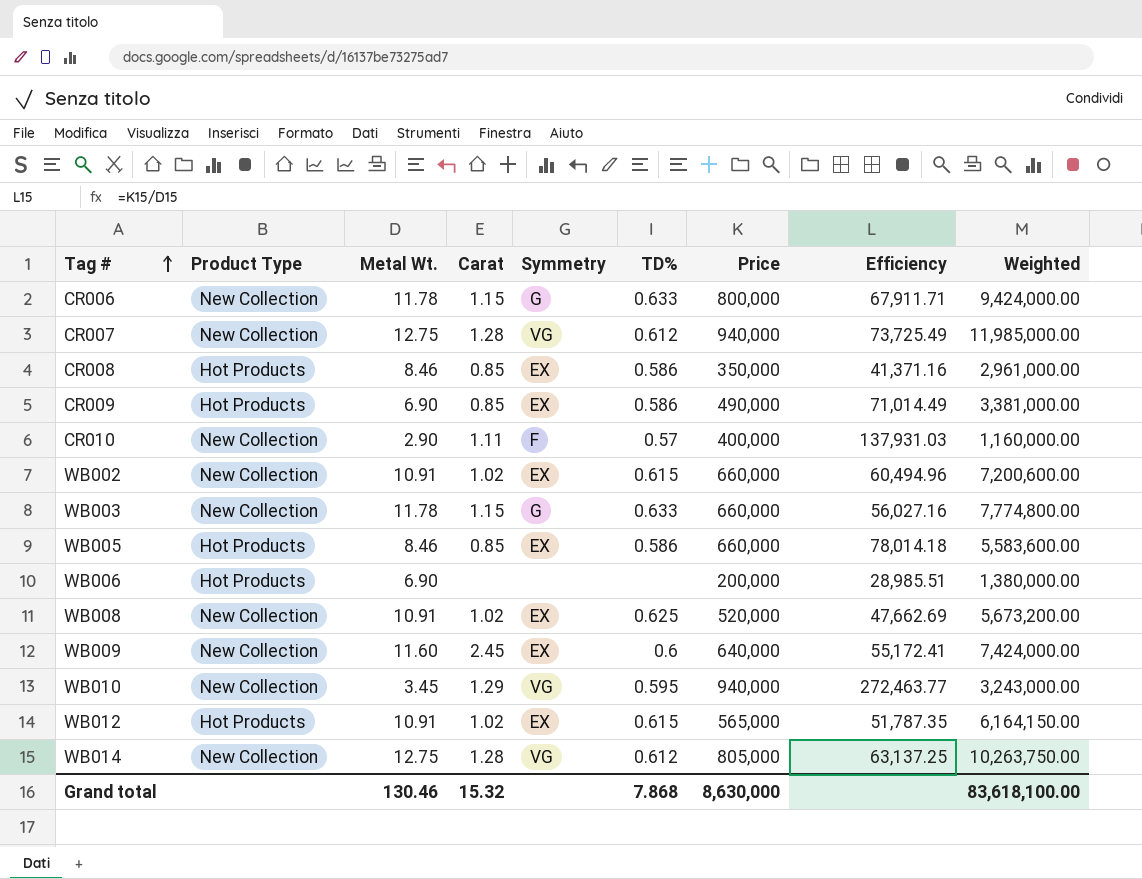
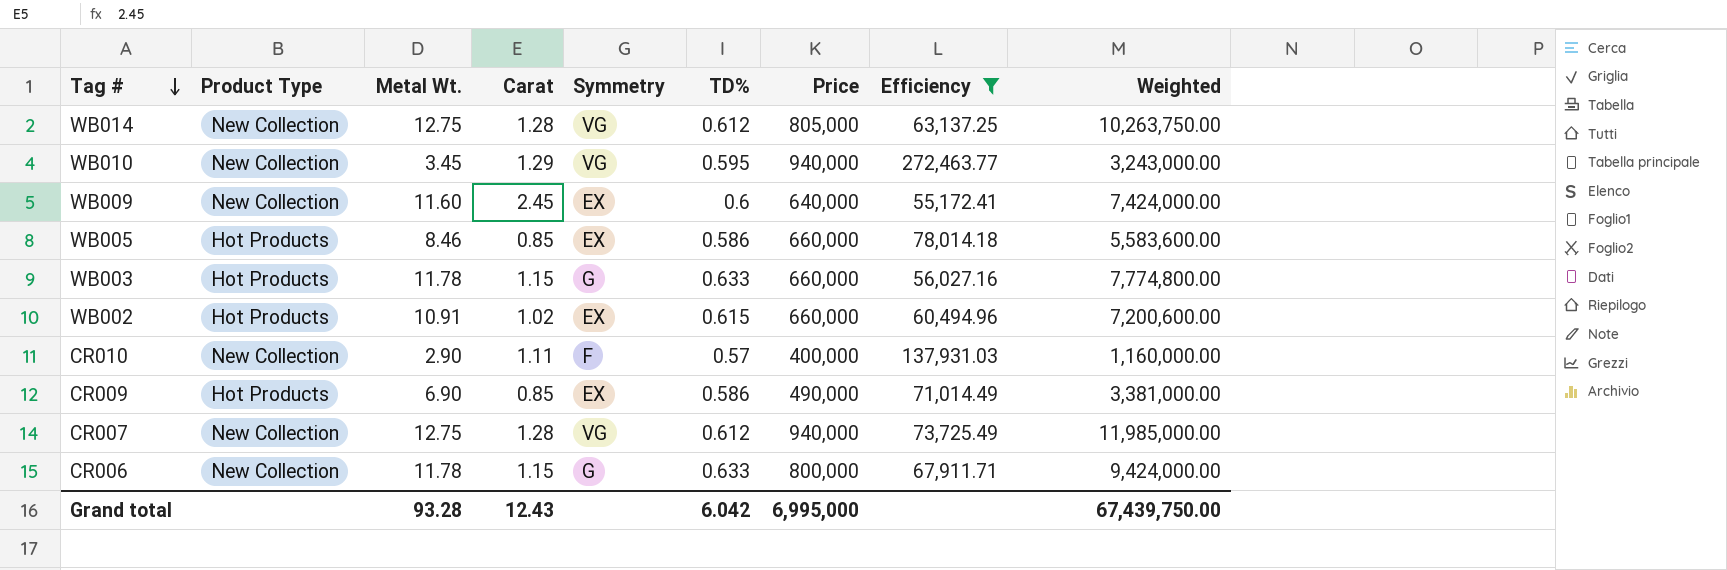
filter: none -> Efficiency >= 55,172.41
row order: Tag # ascending -> Tag # descending
WB003 | Product Type: New Collection -> Hot Products
WB002 | Product Type: New Collection -> Hot Products
Grand total | Metal Wt.: 130.46 -> 93.28
Grand total | Carat: 15.32 -> 12.43
Grand total | TD%: 7.868 -> 6.042
Grand total | Price: 8,630,000 -> 6,995,000
Grand total | Weighted: 83,618,100.00 -> 67,439,750.00

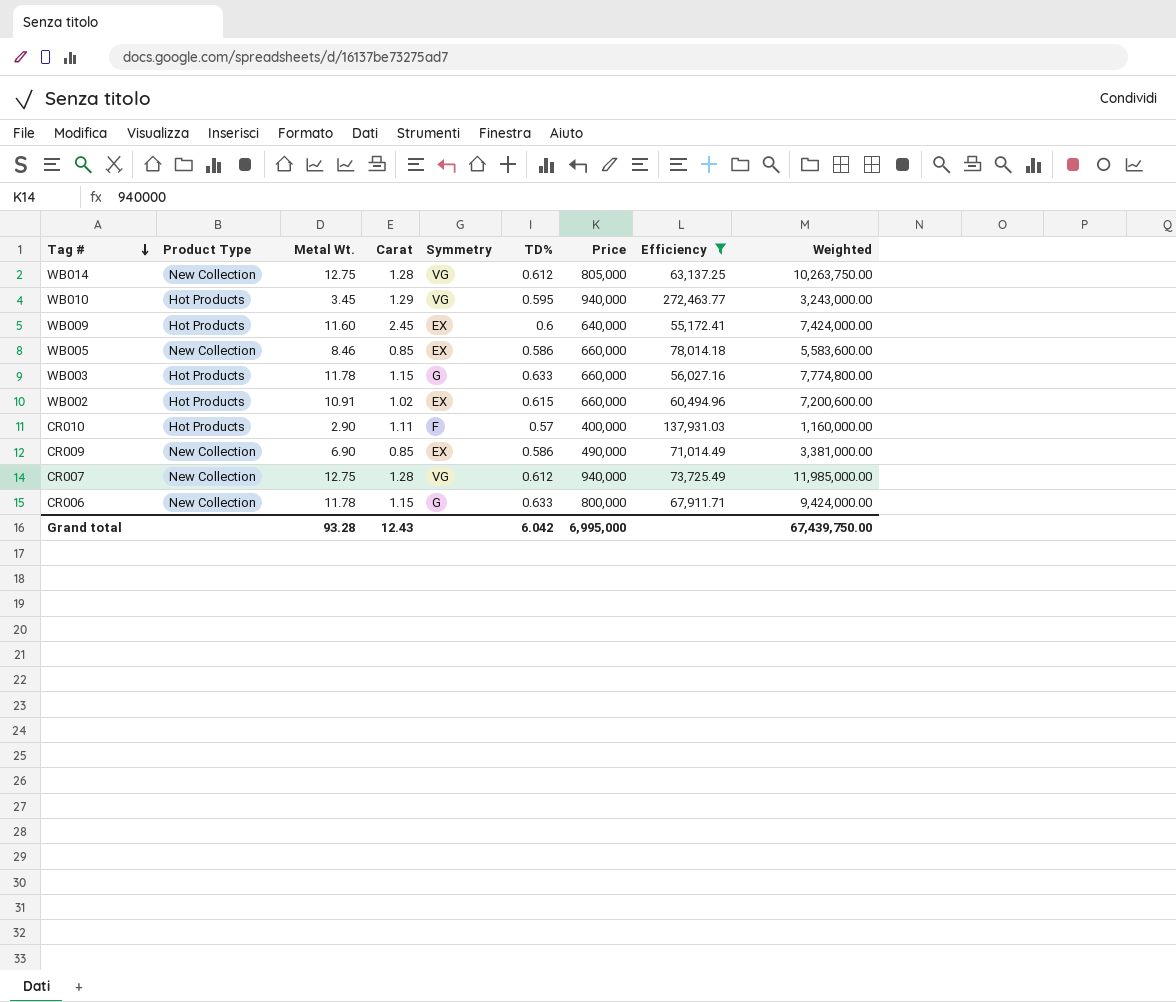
WB010 | Product Type: New Collection -> Hot Products
WB009 | Product Type: New Collection -> Hot Products
WB005 | Product Type: Hot Products -> New Collection
CR010 | Product Type: New Collection -> Hot Products
CR009 | Product Type: Hot Products -> New Collection

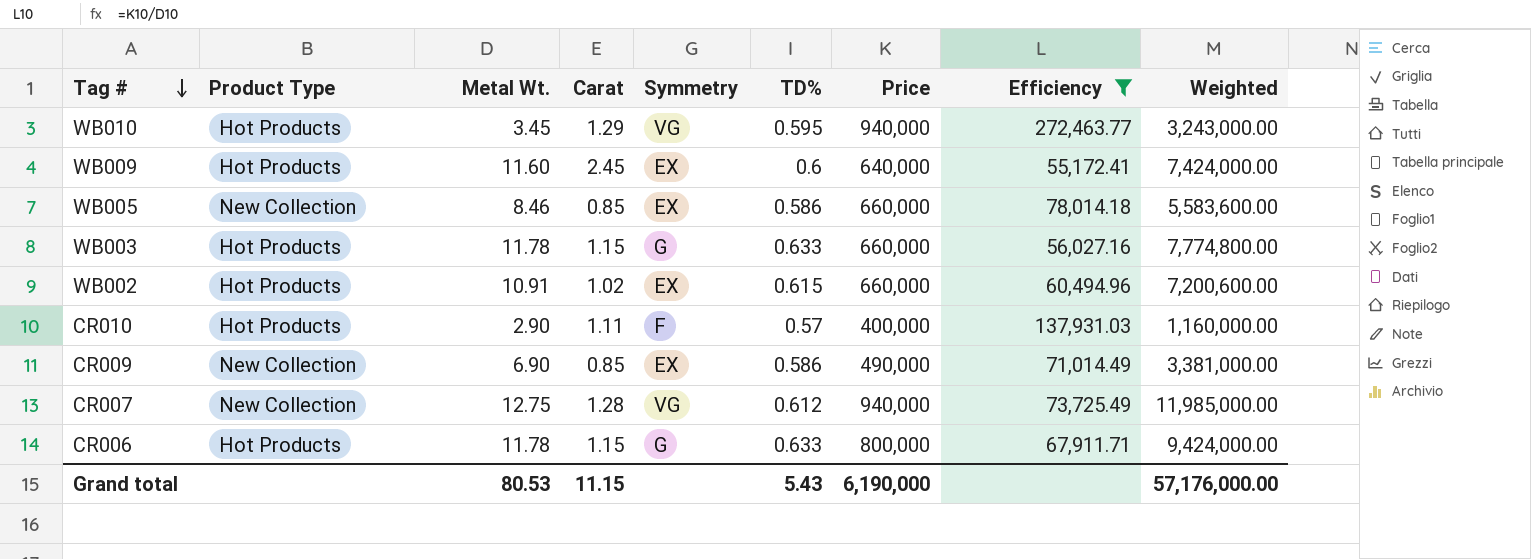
row WB014: New Collection | 12.75 | 1.28 | VG | 0.612 | 805,000 | 63,137.25 | 10,263,750.00 -> none
CR006 | Product Type: New Collection -> Hot Products
Grand total | Metal Wt.: 93.28 -> 80.53
Grand total | Carat: 12.43 -> 11.15
Grand total | TD%: 6.042 -> 5.43
Grand total | Price: 6,995,000 -> 6,190,000
Grand total | Weighted: 67,439,750.00 -> 57,176,000.00

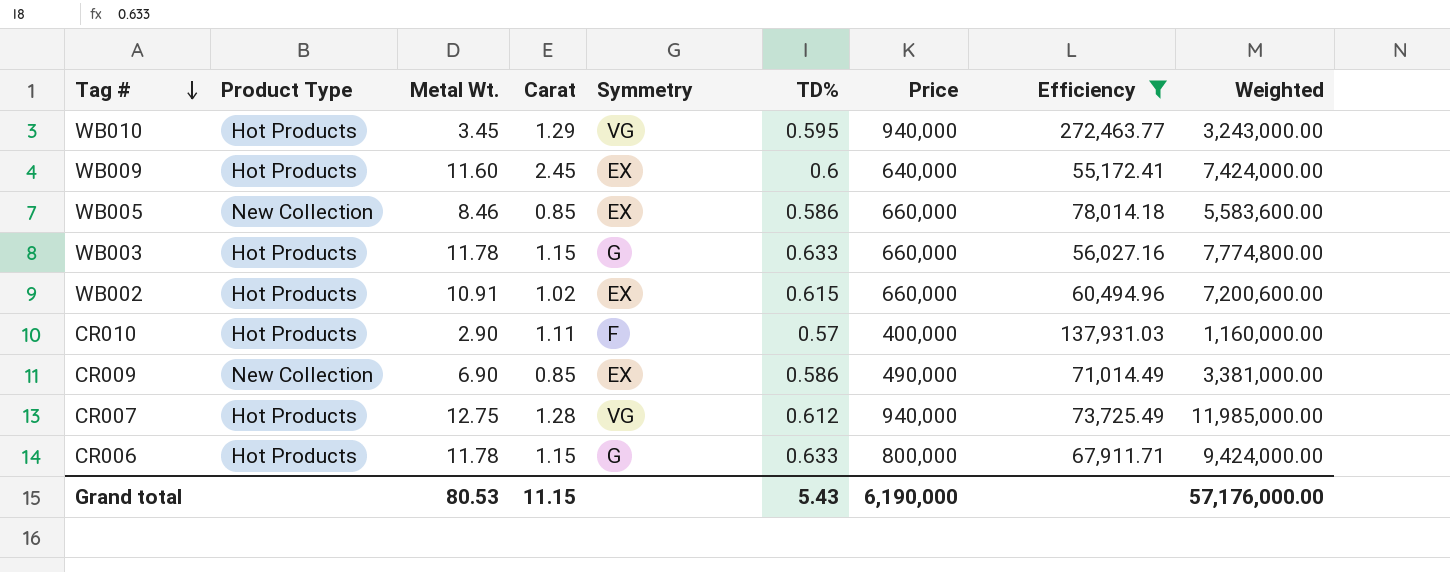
CR007 | Product Type: New Collection -> Hot Products

